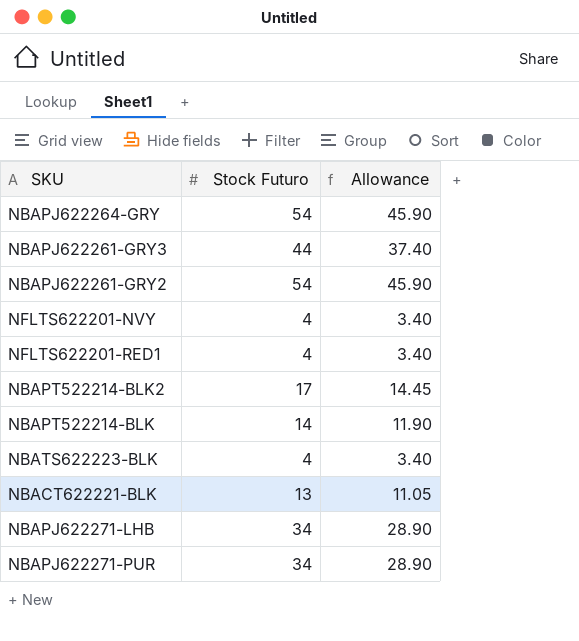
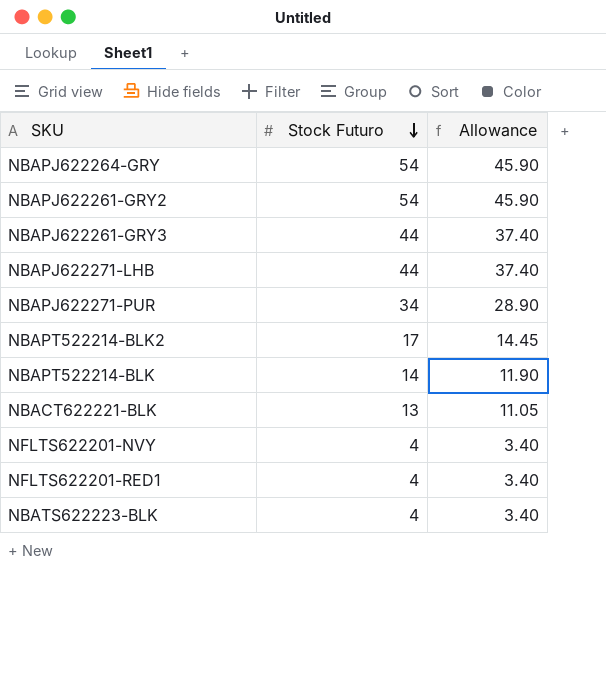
row order: none -> Stock Futuro descending
NBAPJ622271-LHB | Stock Futuro: 34 -> 44
NBAPJ622271-LHB | Allowance: 28.90 -> 37.40

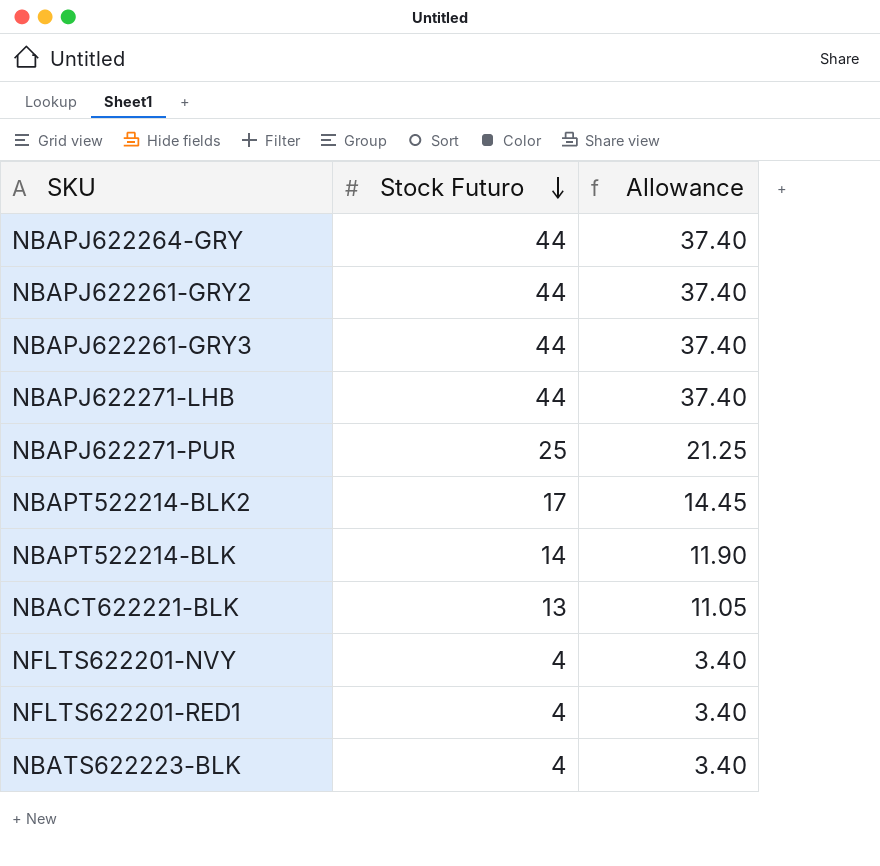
NBAPJ622264-GRY | Stock Futuro: 54 -> 44
NBAPJ622264-GRY | Allowance: 45.90 -> 37.40
NBAPJ622261-GRY2 | Stock Futuro: 54 -> 44
NBAPJ622261-GRY2 | Allowance: 45.90 -> 37.40
NBAPJ622271-PUR | Stock Futuro: 34 -> 25
NBAPJ622271-PUR | Allowance: 28.90 -> 21.25

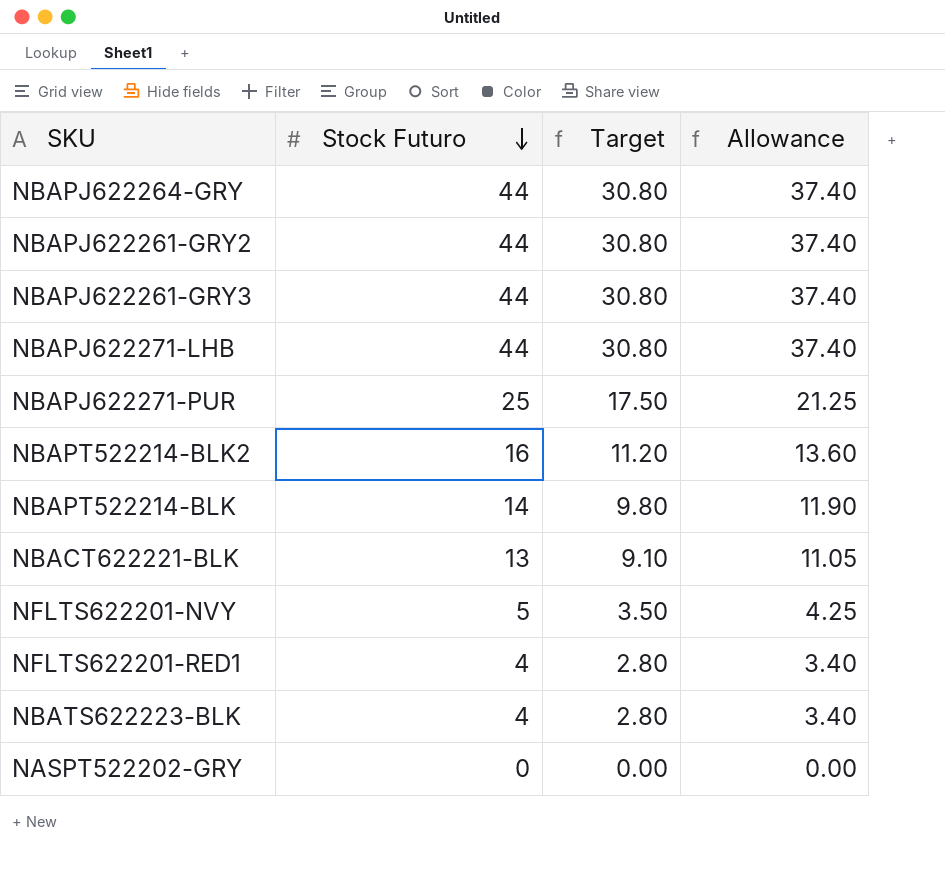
column Target | formula: none -> [Stock Futuro] * 0.7
NBAPT522214-BLK2 | Stock Futuro: 17 -> 16
NBAPT522214-BLK2 | Allowance: 14.45 -> 13.60
NFLTS622201-NVY | Stock Futuro: 4 -> 5
NFLTS622201-NVY | Allowance: 3.40 -> 4.25
row NASPT522202-GRY: none -> 0 | 0.00 | 0.00

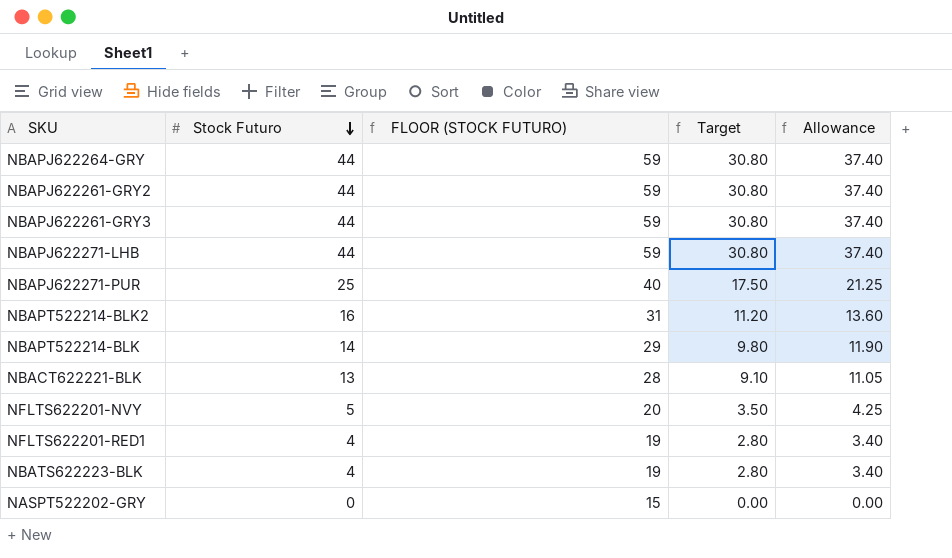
column FLOOR (STOCK FUTURO) | formula: none -> [Stock Futuro] + 15

